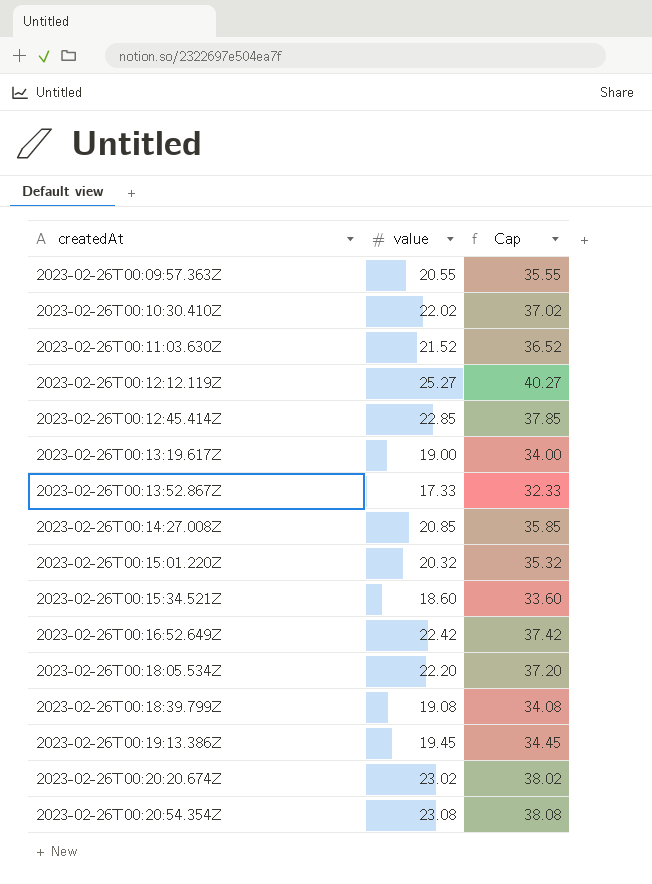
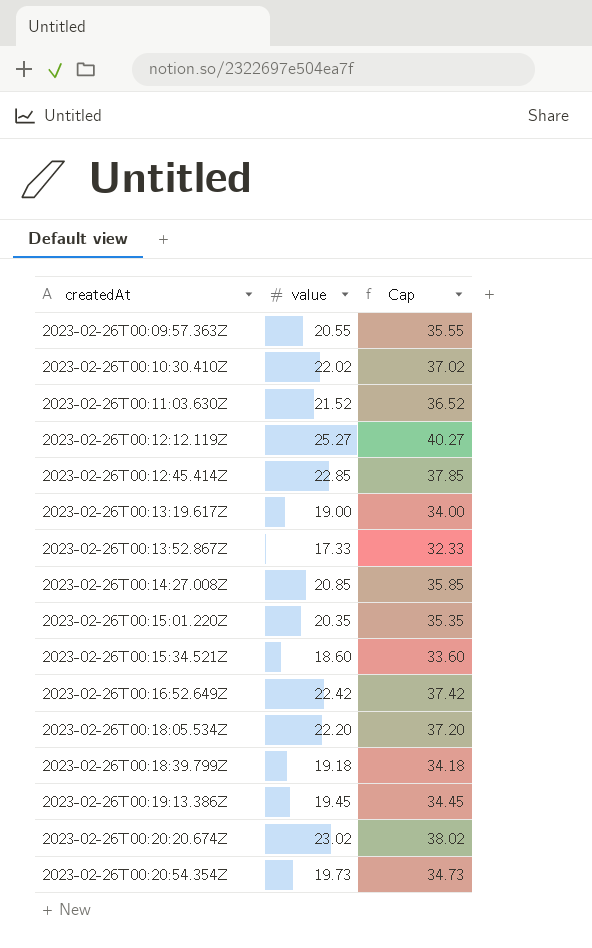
2023-02-26T00:15:01.220Z | value: 20.32 -> 20.35
2023-02-26T00:15:01.220Z | Cap: 35.32 -> 35.35
2023-02-26T00:18:39.799Z | value: 19.08 -> 19.18
2023-02-26T00:18:39.799Z | Cap: 34.08 -> 34.18
2023-02-26T00:20:54.354Z | value: 23.08 -> 19.73
2023-02-26T00:20:54.354Z | Cap: 38.08 -> 34.73

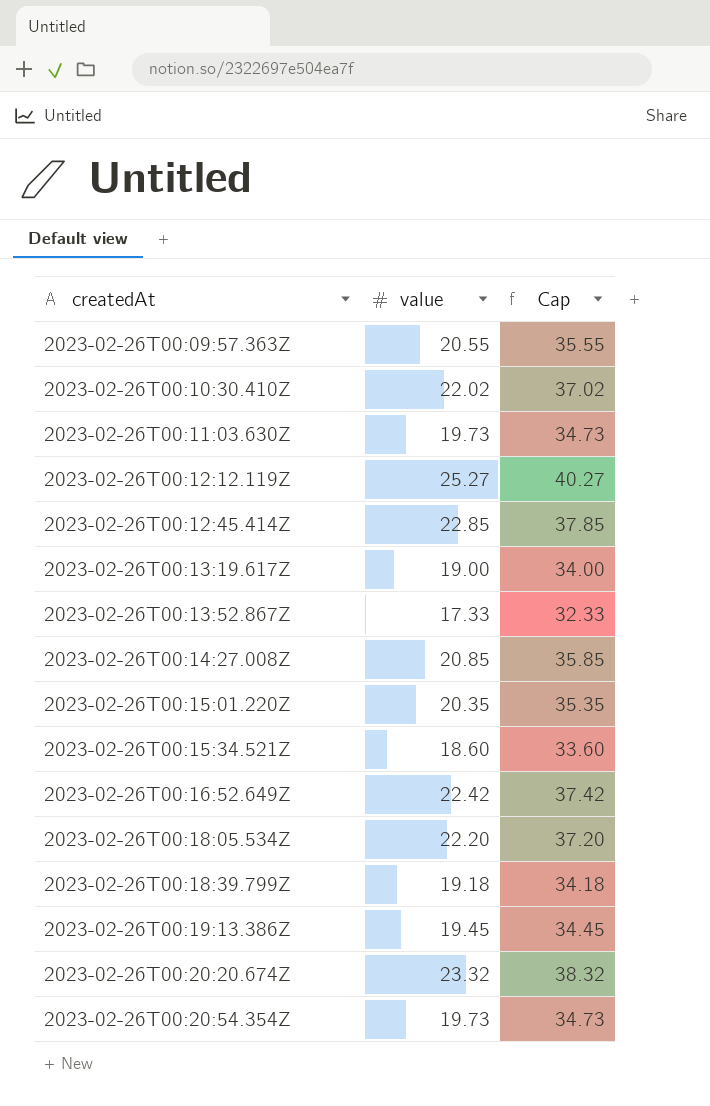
2023-02-26T00:11:03.630Z | value: 21.52 -> 19.73
2023-02-26T00:11:03.630Z | Cap: 36.52 -> 34.73
2023-02-26T00:20:20.674Z | value: 23.02 -> 23.32
2023-02-26T00:20:20.674Z | Cap: 38.02 -> 38.32

